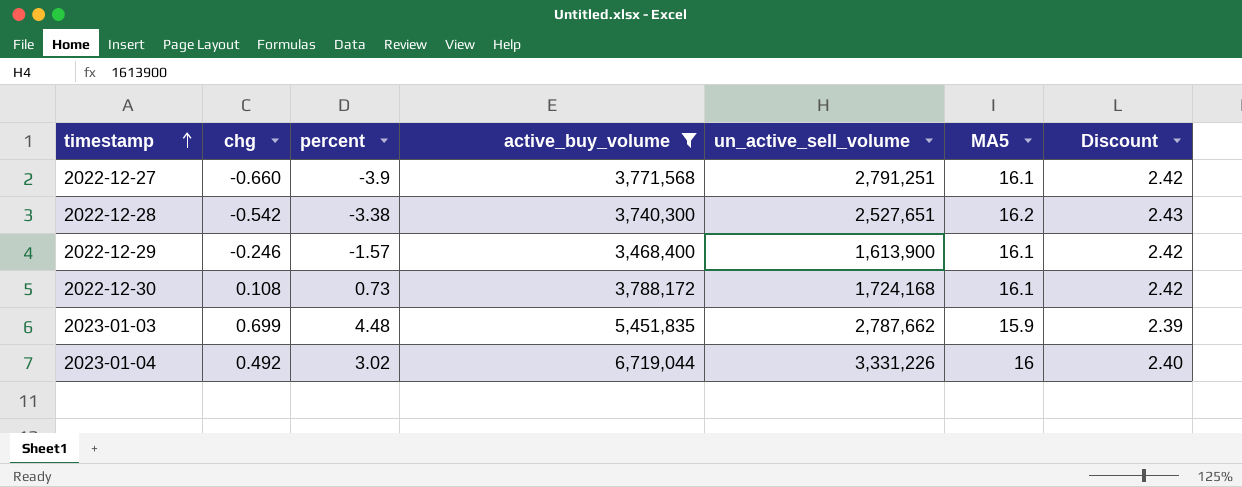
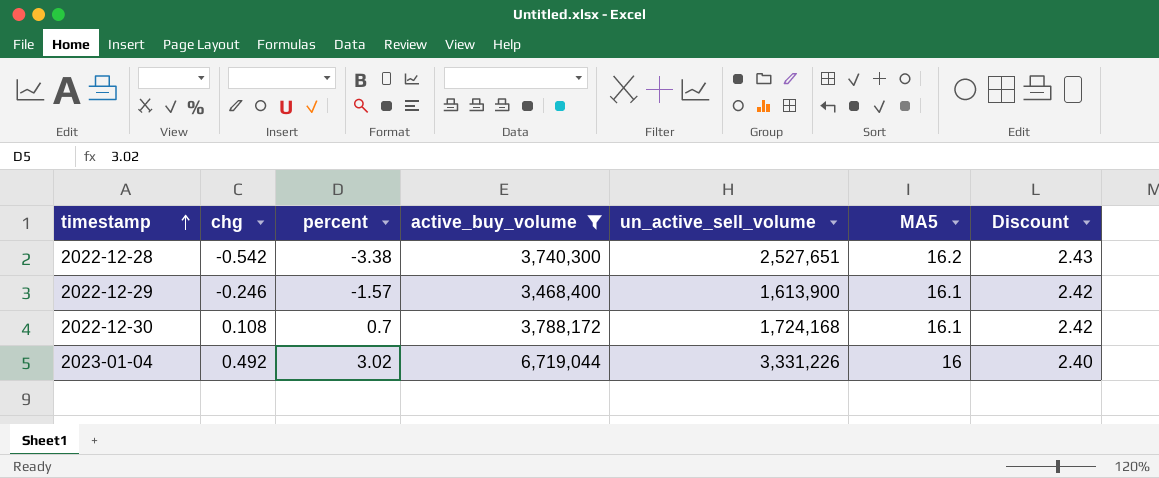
row 2022-12-27: -0.660 | -3.9 | 3,771,568 | 2,791,251 | 16.1 | 2.42 -> none
row 2023-01-03: 0.699 | 4.48 | 5,451,835 | 2,787,662 | 15.9 | 2.39 -> none
2022-12-30 | percent: 0.73 -> 0.7

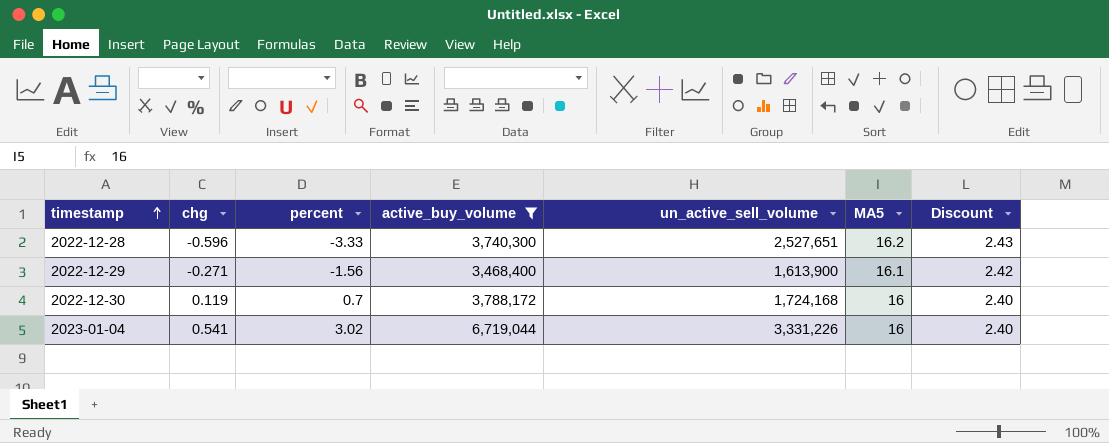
2022-12-28 | chg: -0.542 -> -0.596
2022-12-28 | percent: -3.38 -> -3.33
2022-12-29 | chg: -0.246 -> -0.271
2022-12-29 | percent: -1.57 -> -1.56
2022-12-30 | chg: 0.108 -> 0.119
2022-12-30 | MA5: 16.1 -> 16
2022-12-30 | Discount: 2.42 -> 2.40
2023-01-04 | chg: 0.492 -> 0.541

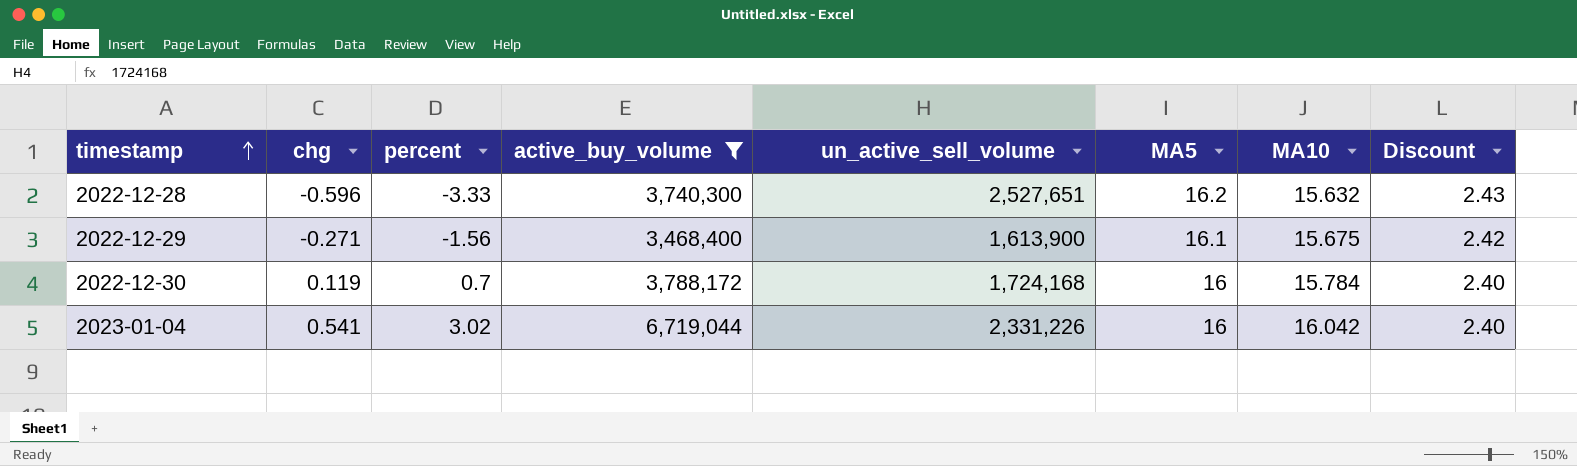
column MA10 | position: none -> 7
2023-01-04 | un_active_sell_volume: 3,331,226 -> 2,331,226

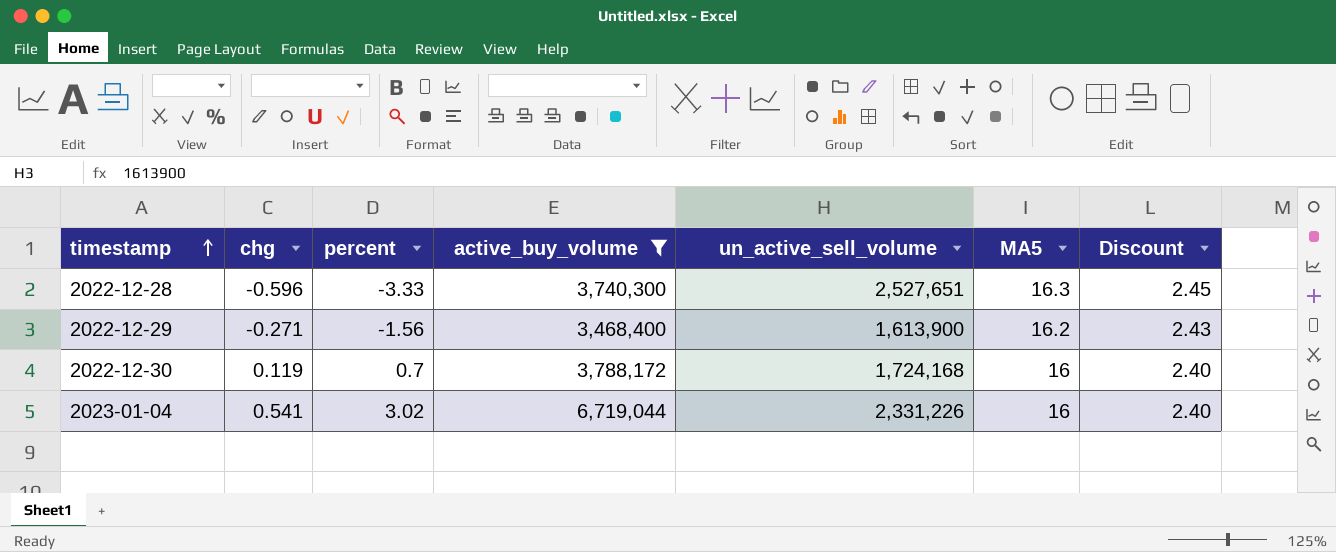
column MA10 | position: 7 -> none
2022-12-28 | MA5: 16.2 -> 16.3
2022-12-28 | Discount: 2.43 -> 2.45
2022-12-29 | MA5: 16.1 -> 16.2
2022-12-29 | Discount: 2.42 -> 2.43

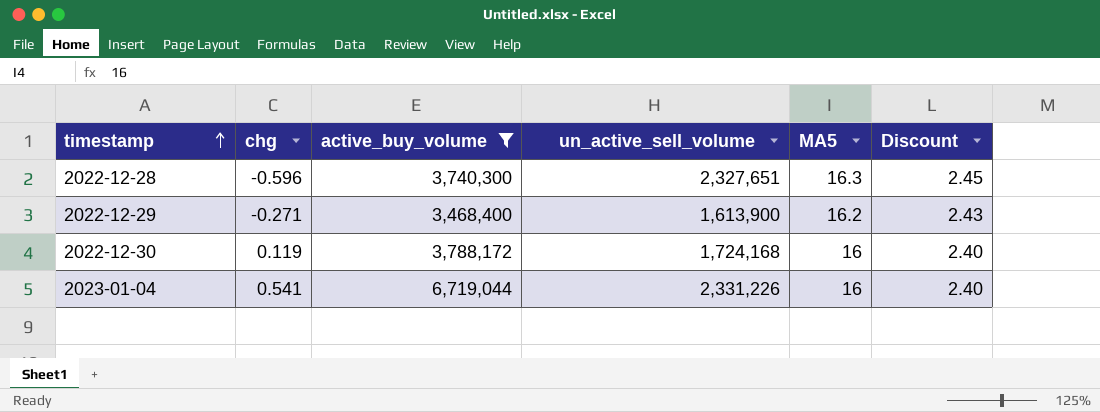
column percent | position: 3 -> none
2022-12-28 | un_active_sell_volume: 2,527,651 -> 2,327,651

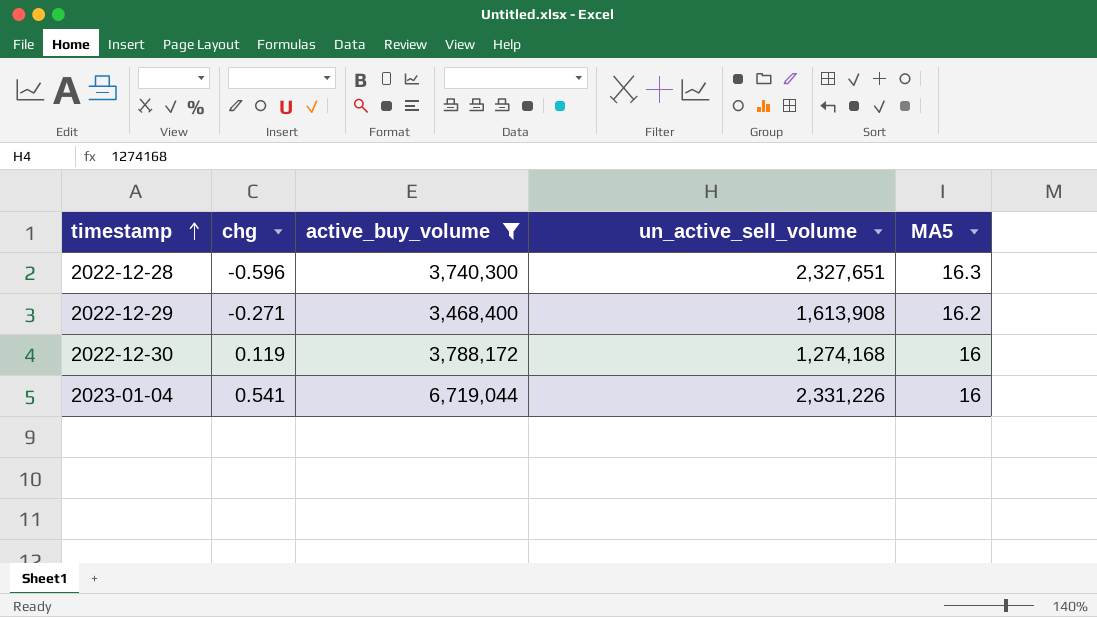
column Discount | formula: [MA5] * 0.15 -> none
2022-12-29 | un_active_sell_volume: 1,613,900 -> 1,613,908
2022-12-30 | un_active_sell_volume: 1,724,168 -> 1,274,168

